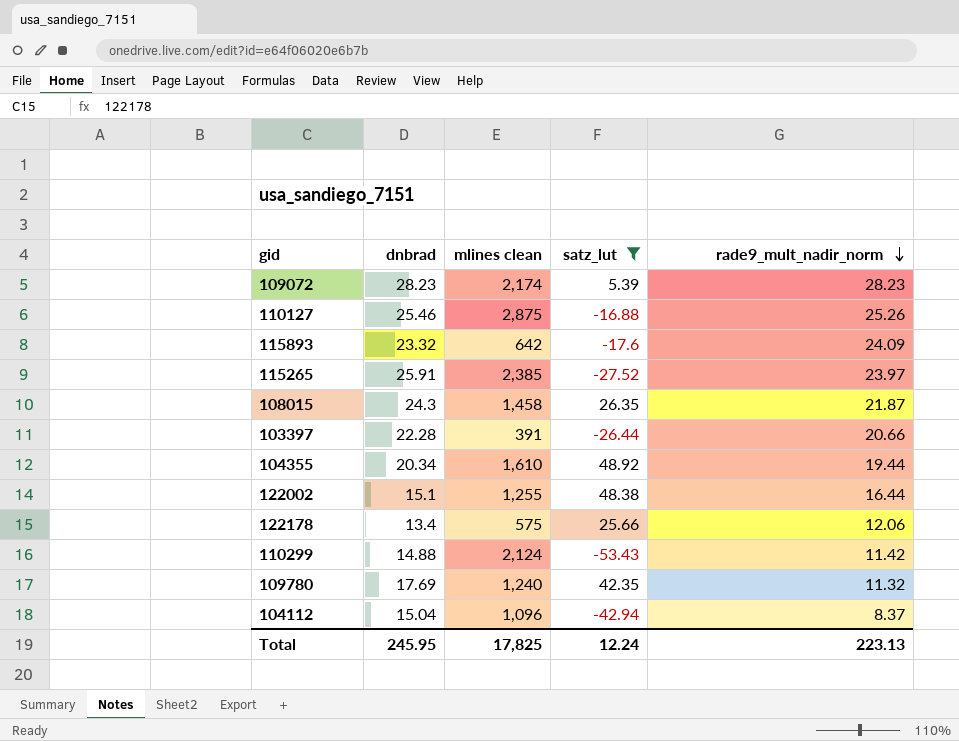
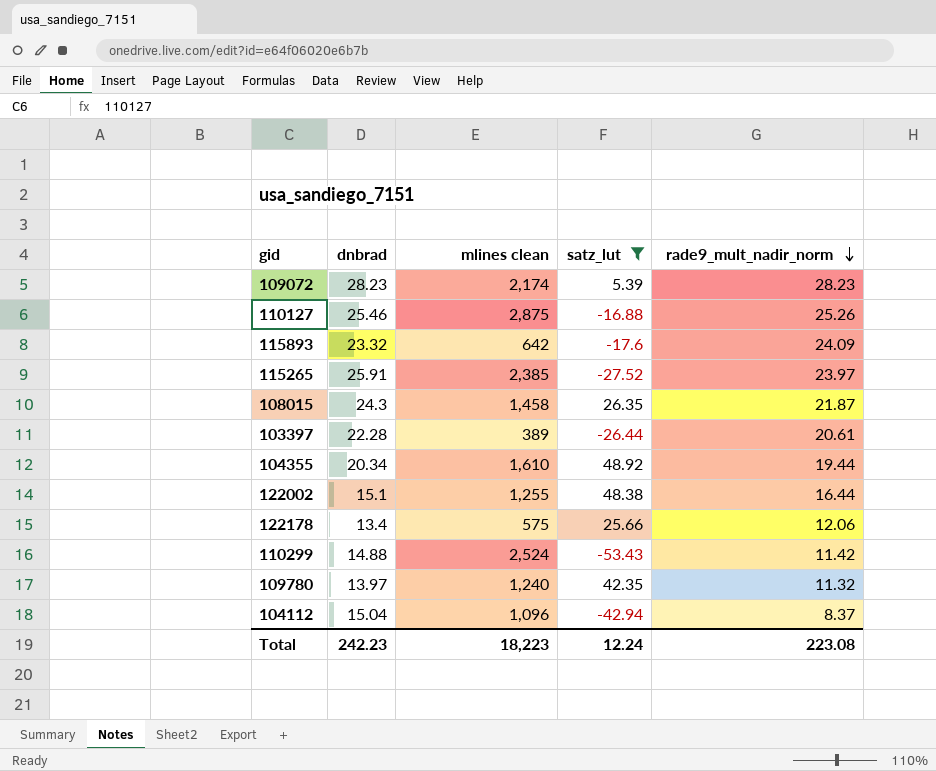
103397 | mlines clean: 391 -> 389
103397 | rade9_mult_nadir_norm: 20.66 -> 20.61
110299 | mlines clean: 2,124 -> 2,524
109780 | dnbrad: 17.69 -> 13.97
Total | dnbrad: 245.95 -> 242.23
Total | mlines clean: 17,825 -> 18,223
Total | rade9_mult_nadir_norm: 223.13 -> 223.08

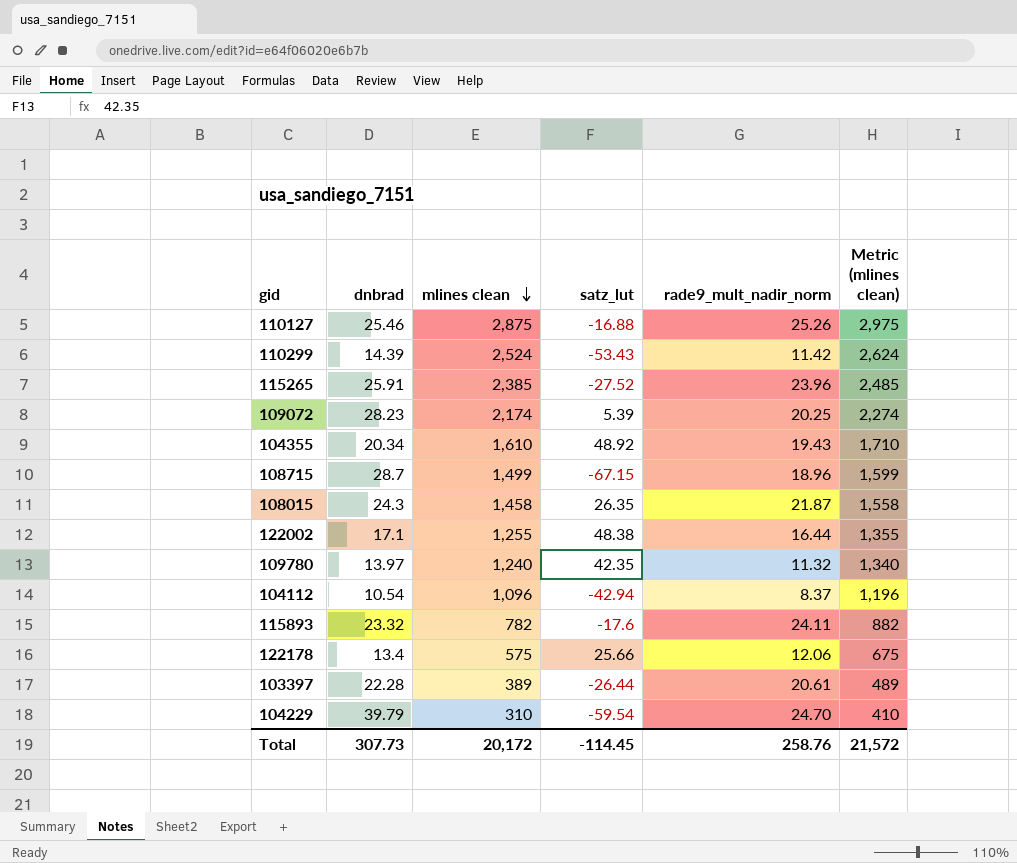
filter: satz_lut >= -53.43 -> none
row order: rade9_mult_nadir_norm descending -> mlines clean descending
column Metric (mlines clean) | formula: none -> [mlines clean] + 100
110299 | dnbrad: 14.88 -> 14.39
115265 | rade9_mult_nadir_norm: 23.97 -> 23.96
109072 | rade9_mult_nadir_norm: 28.23 -> 20.25
104355 | rade9_mult_nadir_norm: 19.44 -> 19.43
122002 | dnbrad: 15.1 -> 17.1
104112 | dnbrad: 15.04 -> 10.54
115893 | mlines clean: 642 -> 782
115893 | rade9_mult_nadir_norm: 24.09 -> 24.11
Total | dnbrad: 242.23 -> 307.73
Total | mlines clean: 18,223 -> 20,172
Total | satz_lut: 12.24 -> -114.45
Total | rade9_mult_nadir_norm: 223.08 -> 258.76

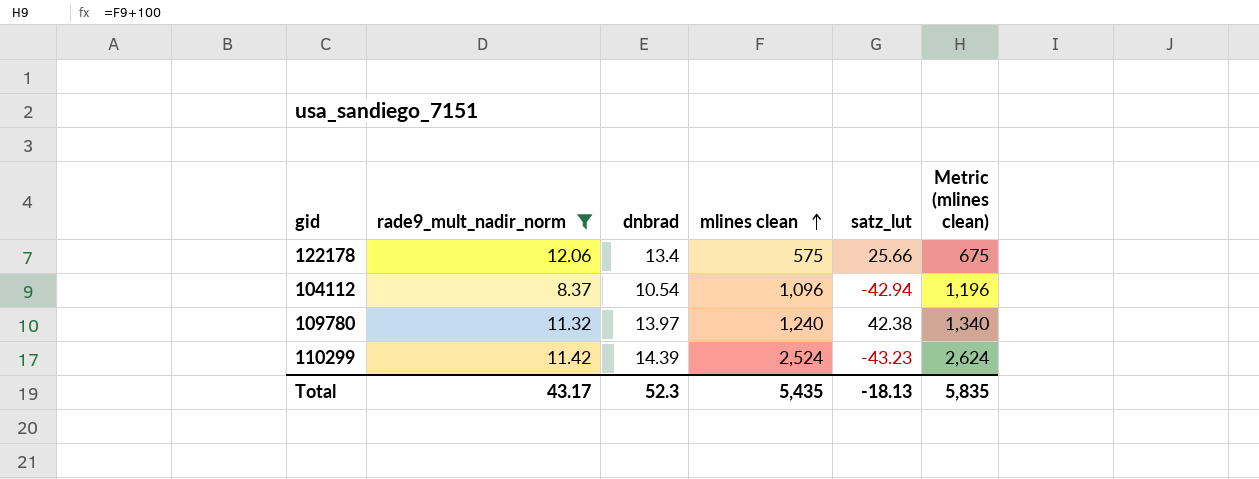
filter: none -> rade9_mult_nadir_norm <= 12.06
row order: mlines clean descending -> mlines clean ascending
column rade9_mult_nadir_norm | position: 5 -> 2
109780 | satz_lut: 42.35 -> 42.38
110299 | satz_lut: -53.43 -> -43.23
Total | rade9_mult_nadir_norm: 258.76 -> 43.17
Total | dnbrad: 307.73 -> 52.3
Total | mlines clean: 20,172 -> 5,435
Total | satz_lut: -114.45 -> -18.13
Total | Metric (mlines clean): 21,572 -> 5,835

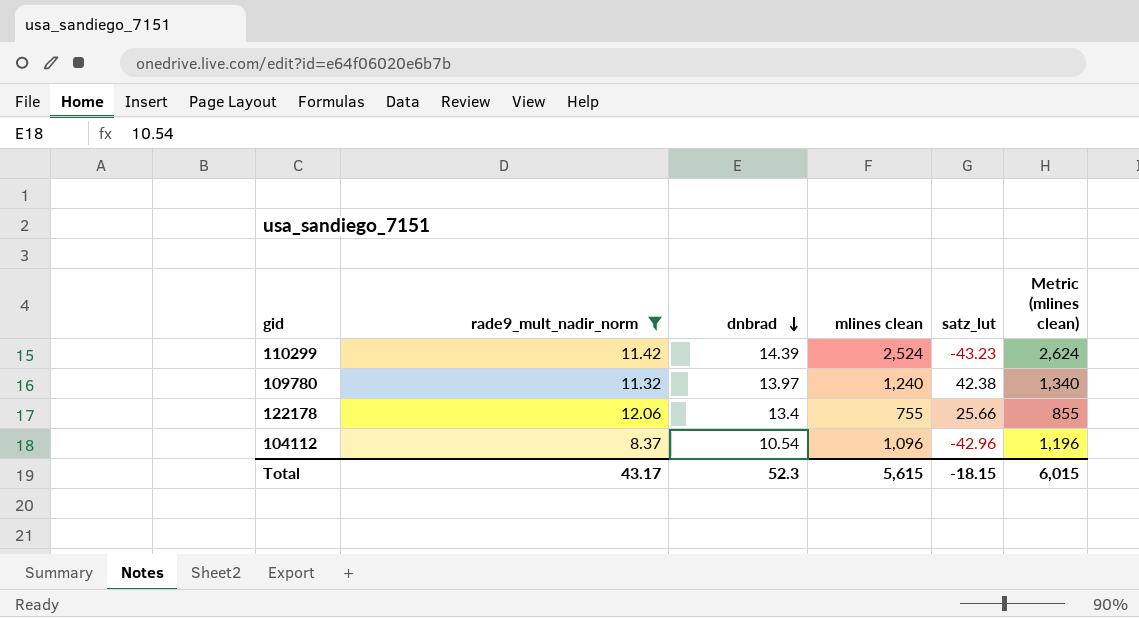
row order: mlines clean ascending -> dnbrad descending
122178 | mlines clean: 575 -> 755
122178 | Metric (mlines clean): 675 -> 855
104112 | satz_lut: -42.94 -> -42.96
Total | mlines clean: 5,435 -> 5,615
Total | satz_lut: -18.13 -> -18.15
Total | Metric (mlines clean): 5,835 -> 6,015

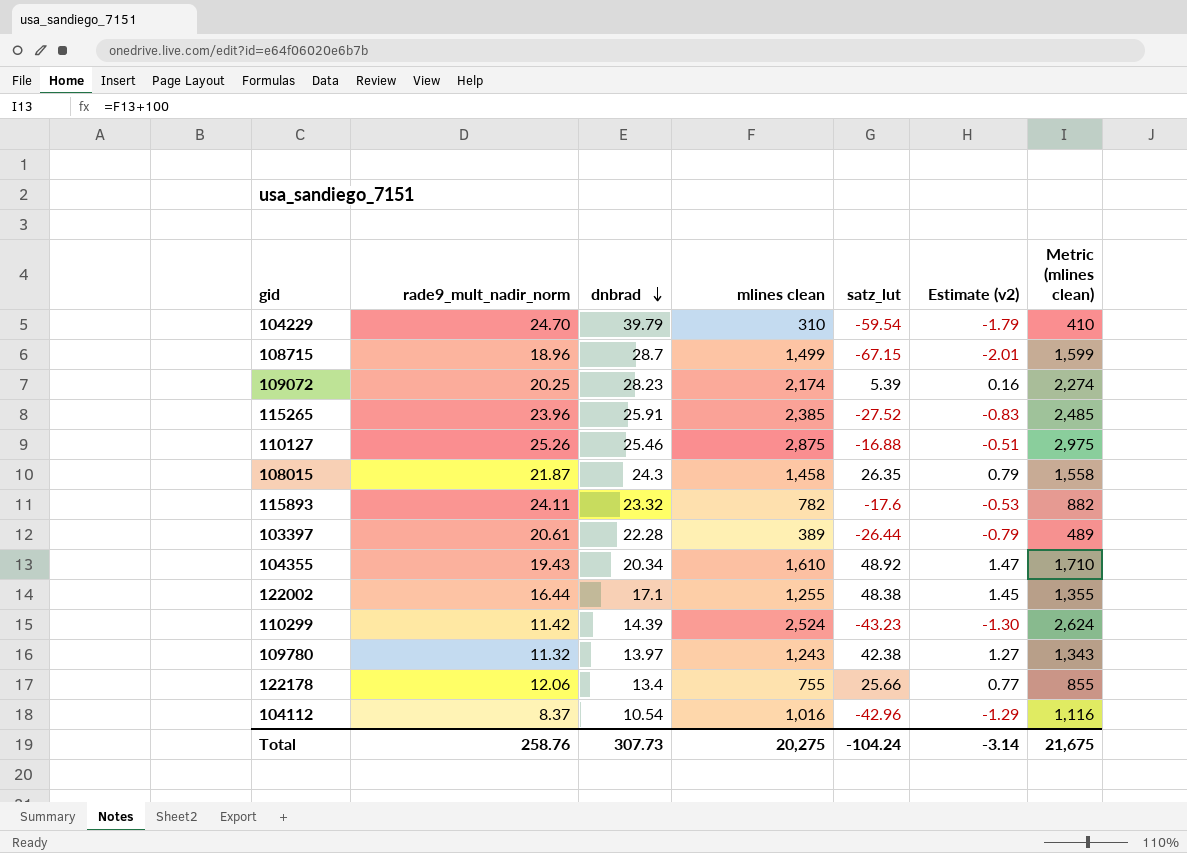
filter: rade9_mult_nadir_norm <= 12.06 -> none
column Estimate (v2) | formula: none -> [satz_lut] * 0.03
109780 | mlines clean: 1,240 -> 1,243
109780 | Metric (mlines clean): 1,340 -> 1,343
104112 | mlines clean: 1,096 -> 1,016
104112 | Metric (mlines clean): 1,196 -> 1,116
Total | rade9_mult_nadir_norm: 43.17 -> 258.76
Total | dnbrad: 52.3 -> 307.73
Total | mlines clean: 5,615 -> 20,275
Total | satz_lut: -18.15 -> -104.24
Total | Metric (mlines clean): 6,015 -> 21,675

